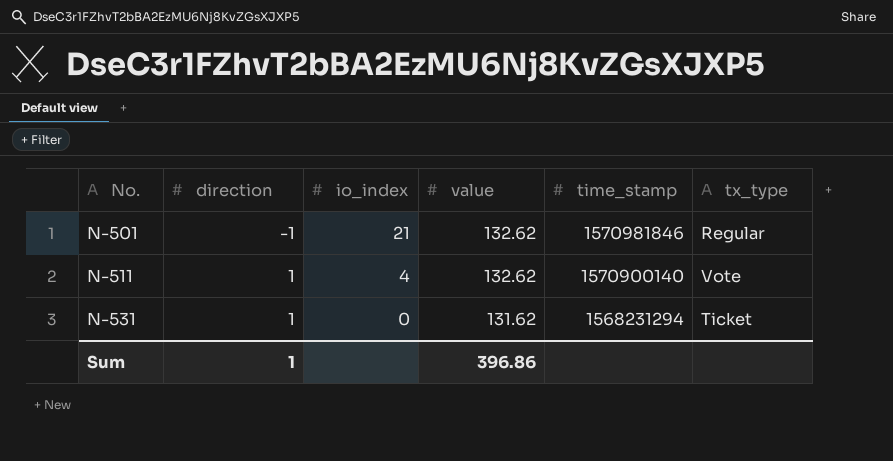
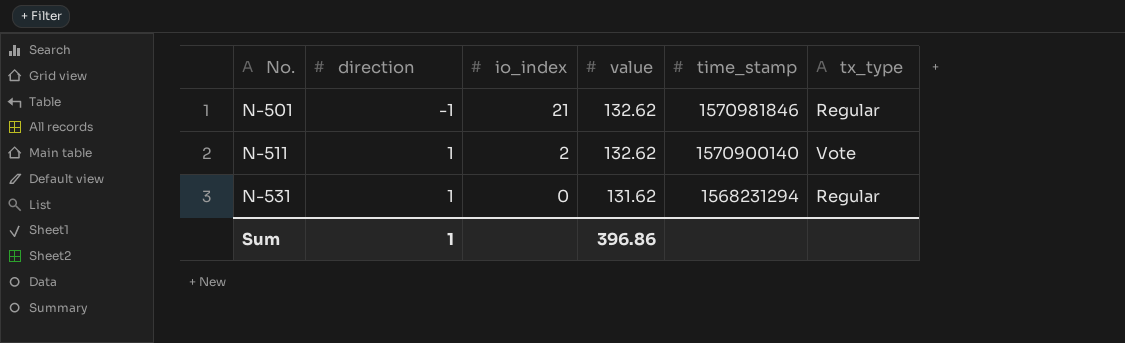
N-511 | io_index: 4 -> 2
N-531 | tx_type: Ticket -> Regular

